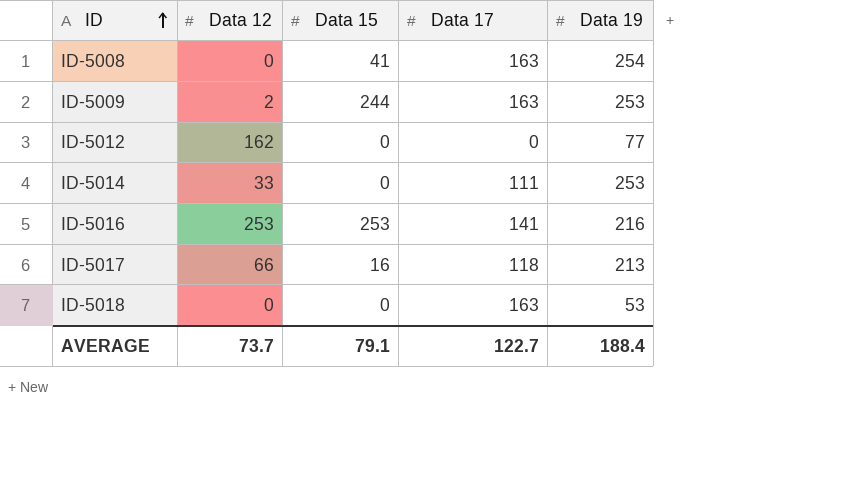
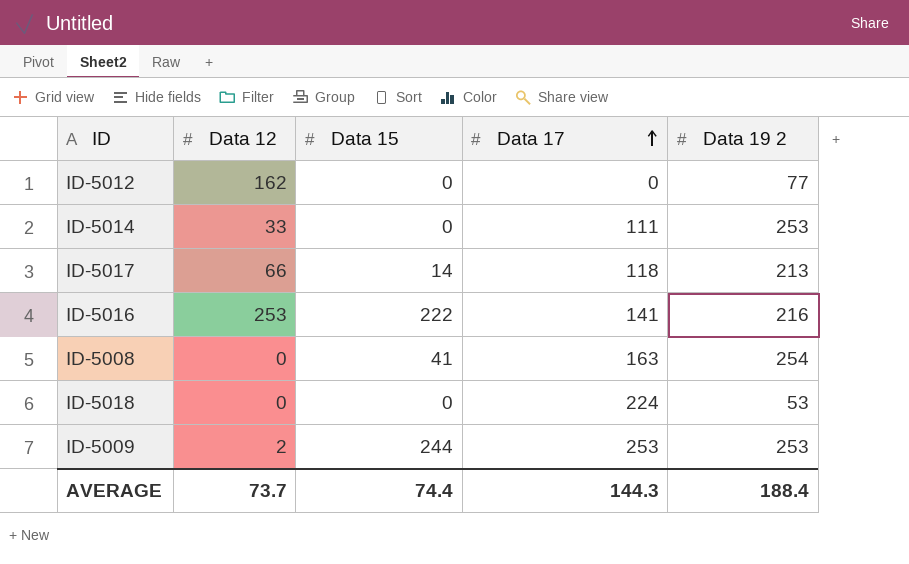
row order: ID ascending -> Data 17 ascending
column name: Data 19 -> Data 19 2
ID-5017 | Data 15: 16 -> 14
ID-5016 | Data 15: 253 -> 222
ID-5018 | Data 17: 163 -> 224
ID-5009 | Data 17: 163 -> 253
AVERAGE | Data 15: 79.1 -> 74.4
AVERAGE | Data 17: 122.7 -> 144.3

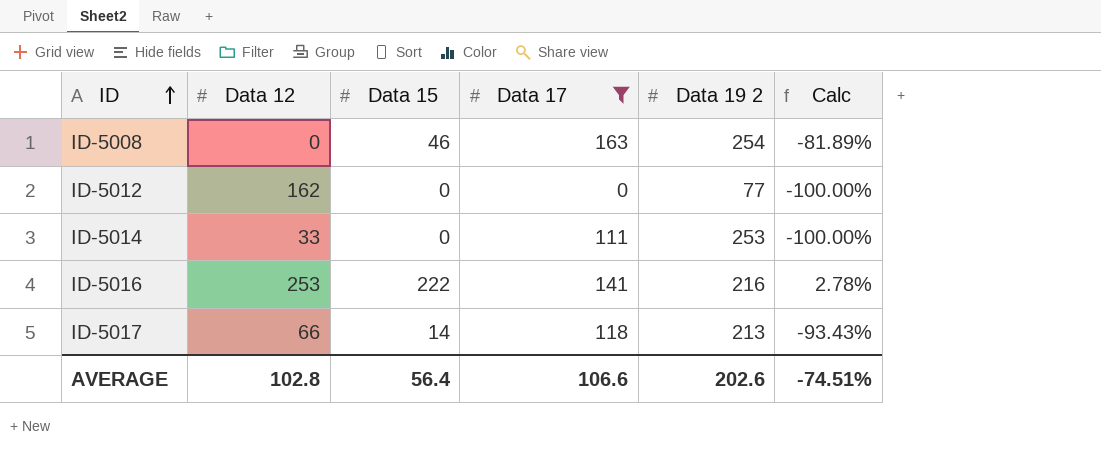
filter: none -> Data 17 <= 163
row order: Data 17 ascending -> ID ascending
column Calc | formula: none -> ([Data 15] - [Data 19 2]) / [Data 19 2]
ID-5008 | Data 15: 41 -> 46
AVERAGE | Data 12: 73.7 -> 102.8
AVERAGE | Data 15: 74.4 -> 56.4
AVERAGE | Data 17: 144.3 -> 106.6
AVERAGE | Data 19 2: 188.4 -> 202.6

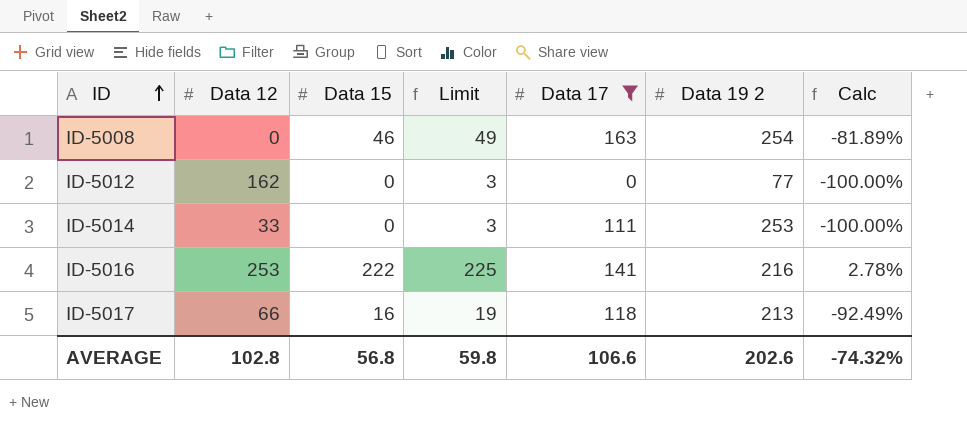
column Limit | formula: none -> [Data 15] + 3
ID-5017 | Data 15: 14 -> 16
ID-5017 | Calc: -93.43% -> -92.49%
AVERAGE | Data 15: 56.4 -> 56.8
AVERAGE | Calc: -74.51% -> -74.32%

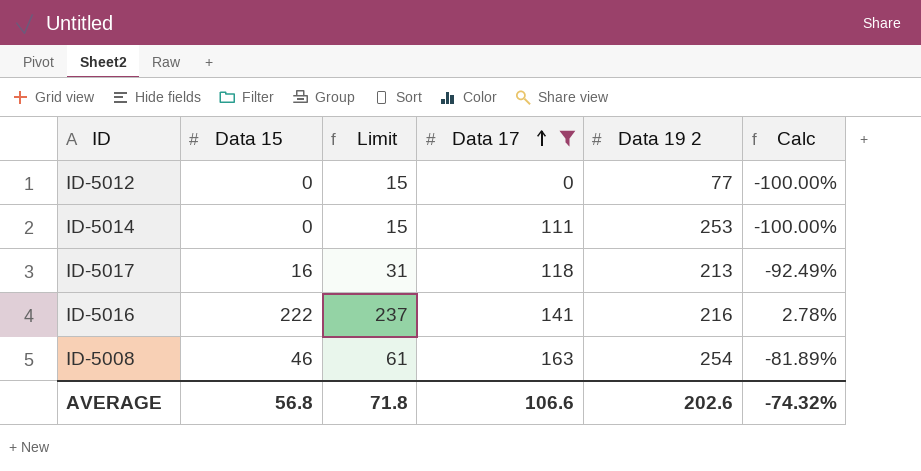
row order: ID ascending -> Data 17 ascending
column Data 12 | position: 2 -> none
column Limit | formula: [Data 15] + 3 -> [Data 15] + 15
AVERAGE | Limit: 59.8 -> 71.8

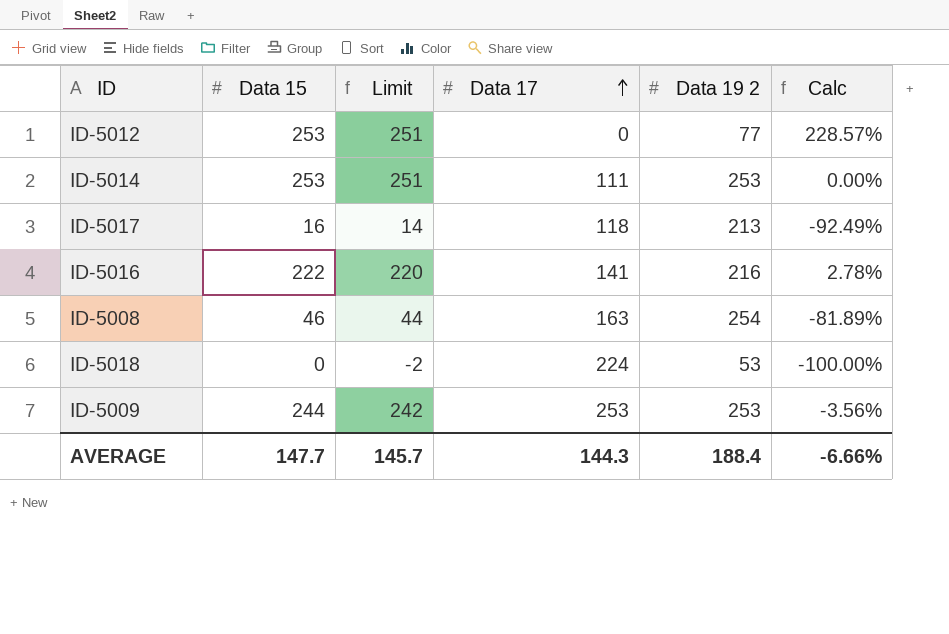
filter: Data 17 <= 163 -> none
column Limit | formula: [Data 15] + 15 -> [Data 15] - 2
ID-5012 | Data 15: 0 -> 253
ID-5012 | Calc: -100.00% -> 228.57%
ID-5014 | Data 15: 0 -> 253
ID-5014 | Calc: -100.00% -> 0.00%
AVERAGE | Data 15: 56.8 -> 147.7
AVERAGE | Limit: 71.8 -> 145.7
AVERAGE | Data 17: 106.6 -> 144.3
AVERAGE | Data 19 2: 202.6 -> 188.4
AVERAGE | Calc: -74.32% -> -6.66%

